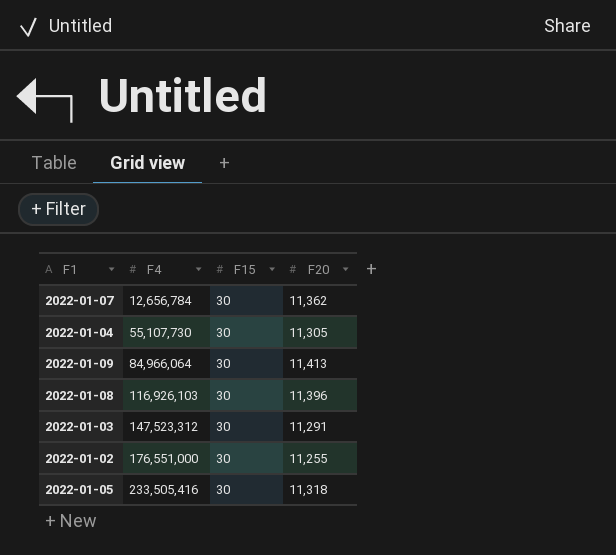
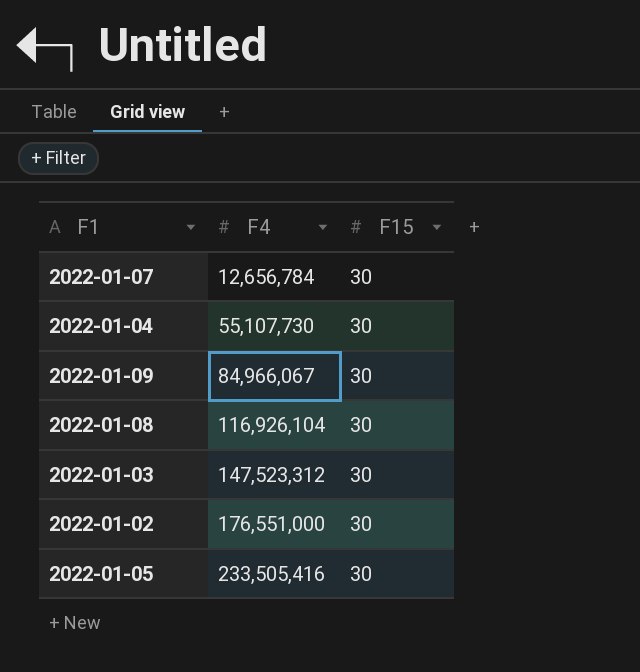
column F20 | position: 4 -> none
2022-01-09 | F4: 84,966,064 -> 84,966,067
2022-01-08 | F4: 116,926,103 -> 116,926,104

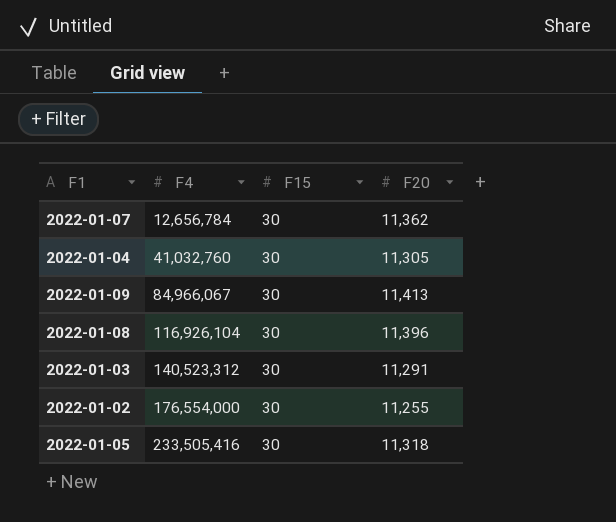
column F20 | position: none -> 4
2022-01-04 | F4: 55,107,730 -> 41,032,760
2022-01-03 | F4: 147,523,312 -> 140,523,312
2022-01-02 | F4: 176,551,000 -> 176,554,000

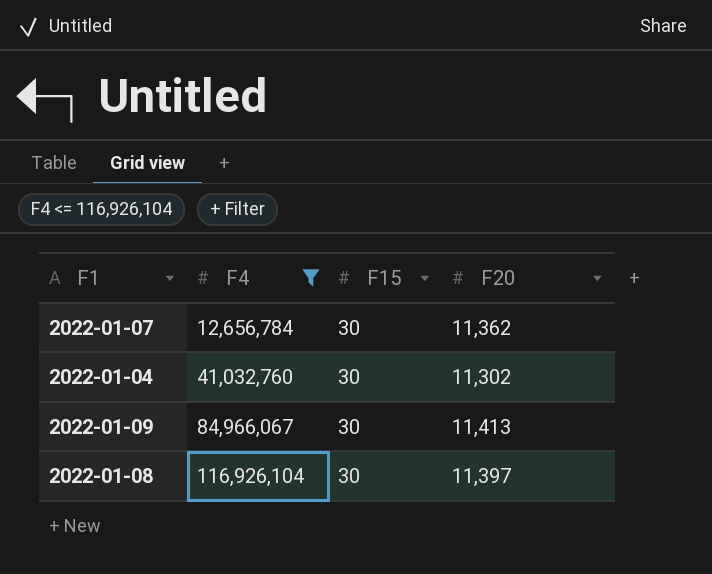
filter: none -> F4 <= 116,926,104
2022-01-04 | F20: 11,305 -> 11,302
2022-01-08 | F20: 11,396 -> 11,397

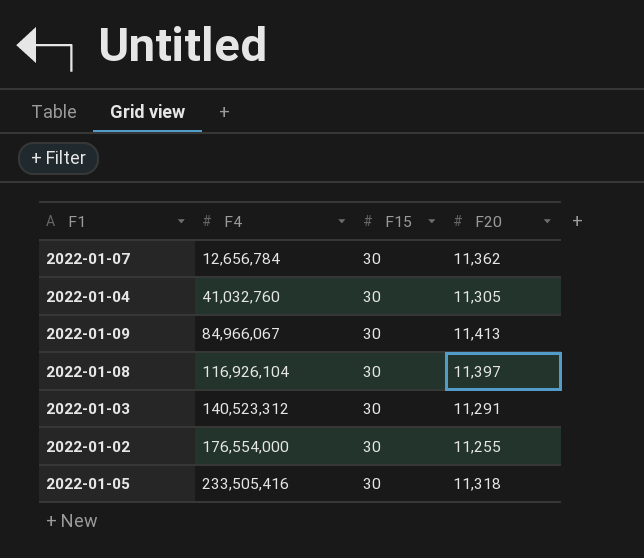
filter: F4 <= 116,926,104 -> none
2022-01-04 | F20: 11,302 -> 11,305

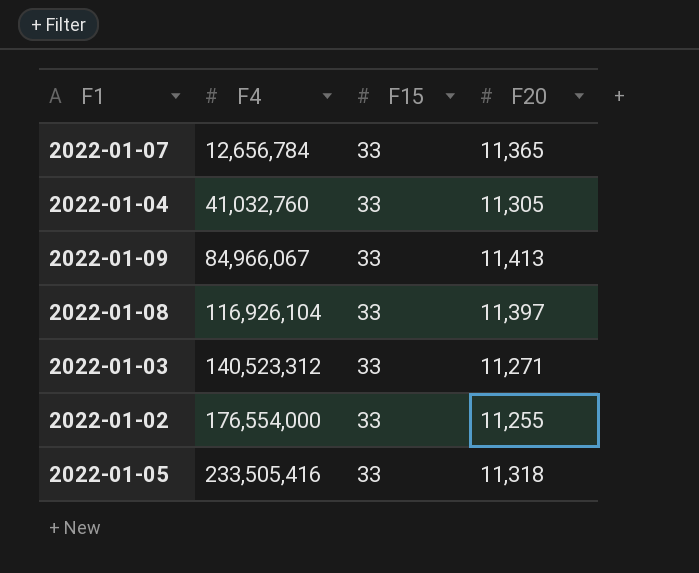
2022-01-07 | F15: 30 -> 33
2022-01-07 | F20: 11,362 -> 11,365
2022-01-04 | F15: 30 -> 33
2022-01-09 | F15: 30 -> 33
2022-01-08 | F15: 30 -> 33
2022-01-03 | F15: 30 -> 33
2022-01-03 | F20: 11,291 -> 11,271
2022-01-02 | F15: 30 -> 33
2022-01-05 | F15: 30 -> 33

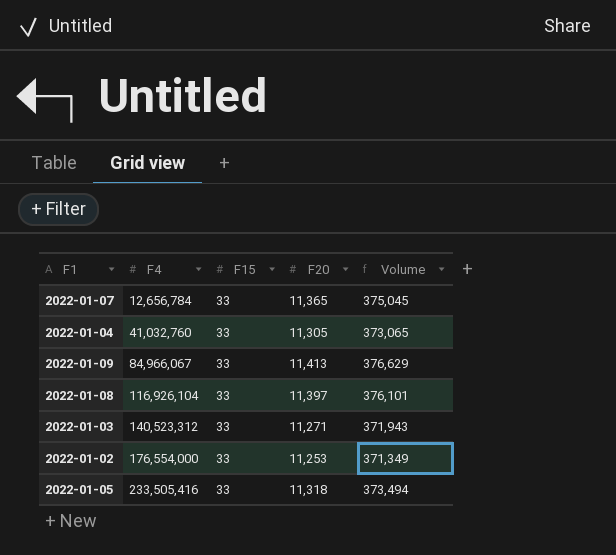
column Volume | formula: none -> [F15] * [F20]
2022-01-02 | F20: 11,255 -> 11,253

